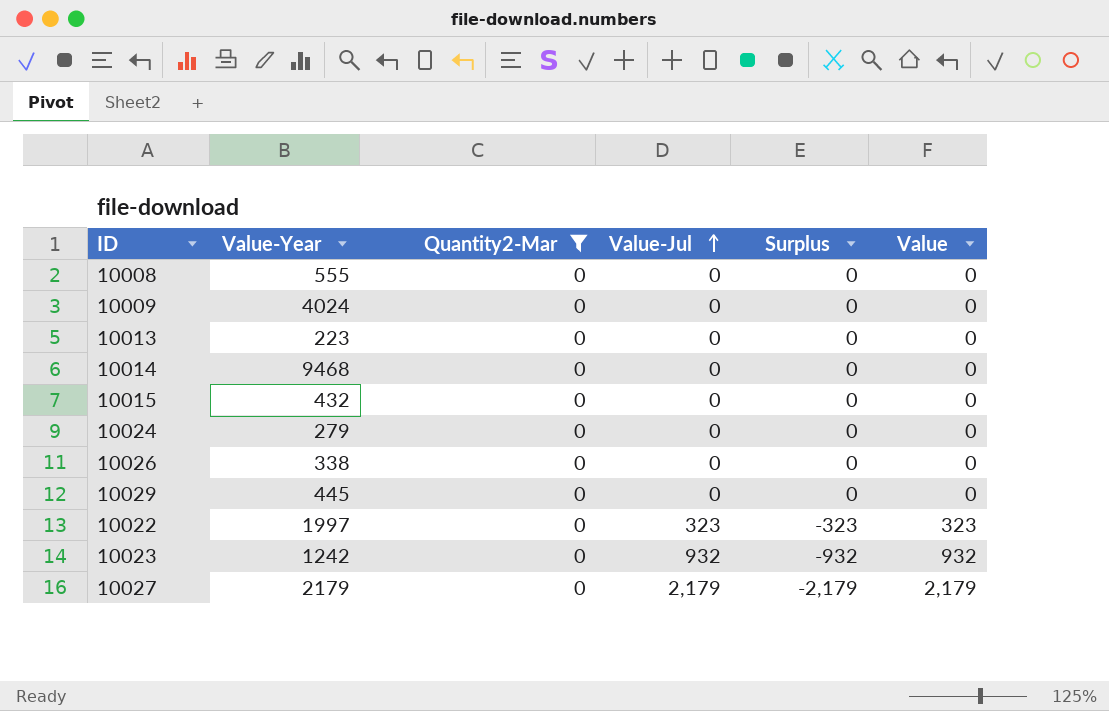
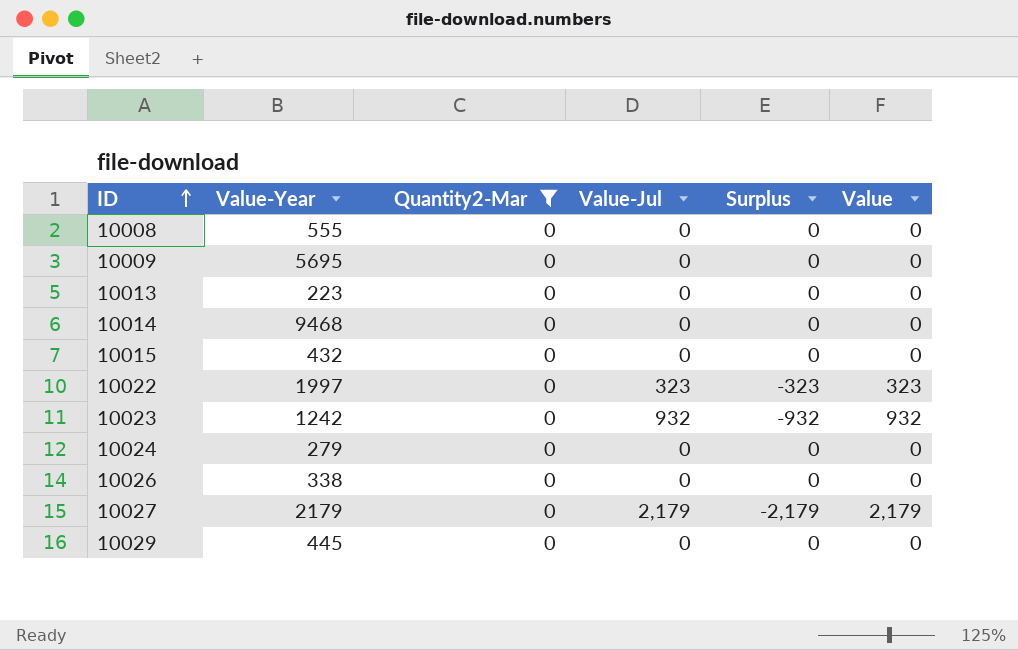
row order: Value-Jul ascending -> ID ascending
10009 | Value-Year: 4024 -> 5695

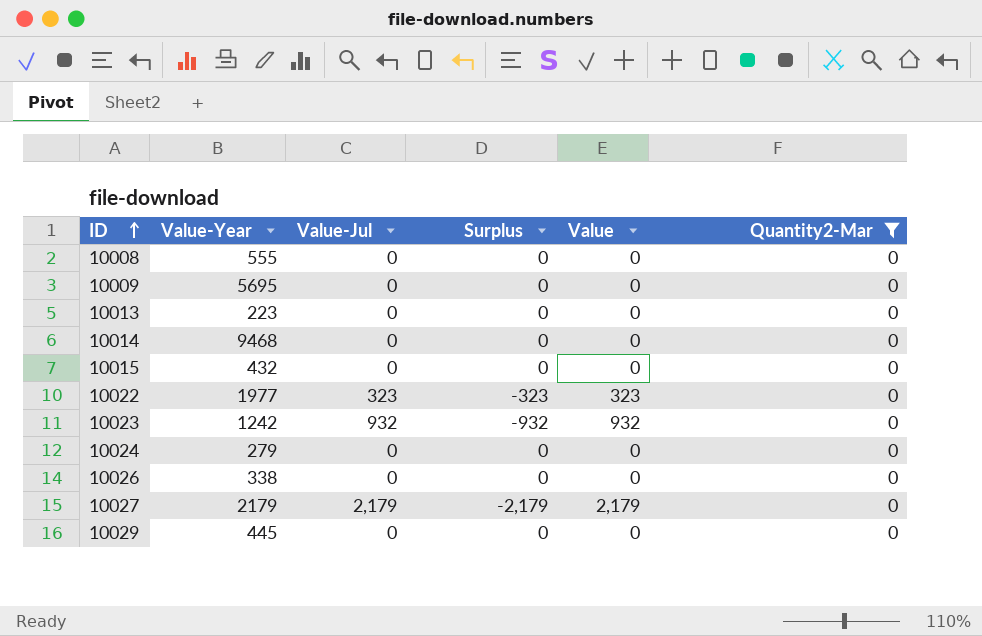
column Quantity2-Mar | position: 3 -> 6
10022 | Value-Year: 1997 -> 1977

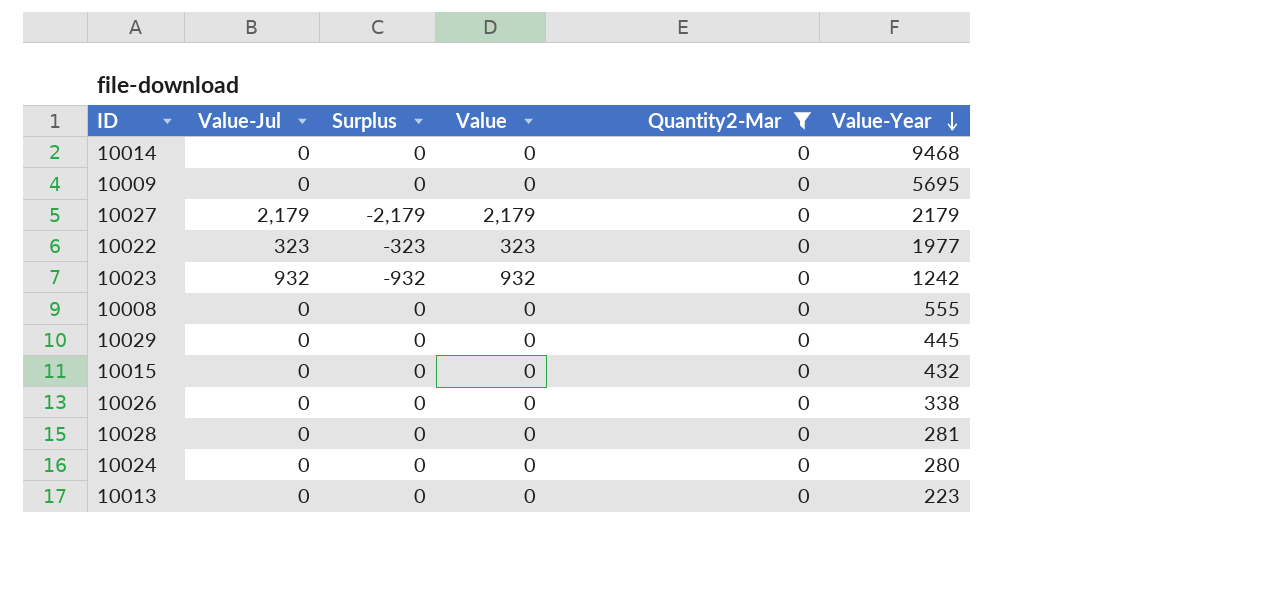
row order: ID ascending -> Value-Year descending
column Value-Year | position: 2 -> 6
row 10028: none -> 0 | 0 | 0 | 0 | 281
10024 | Value-Year: 279 -> 280

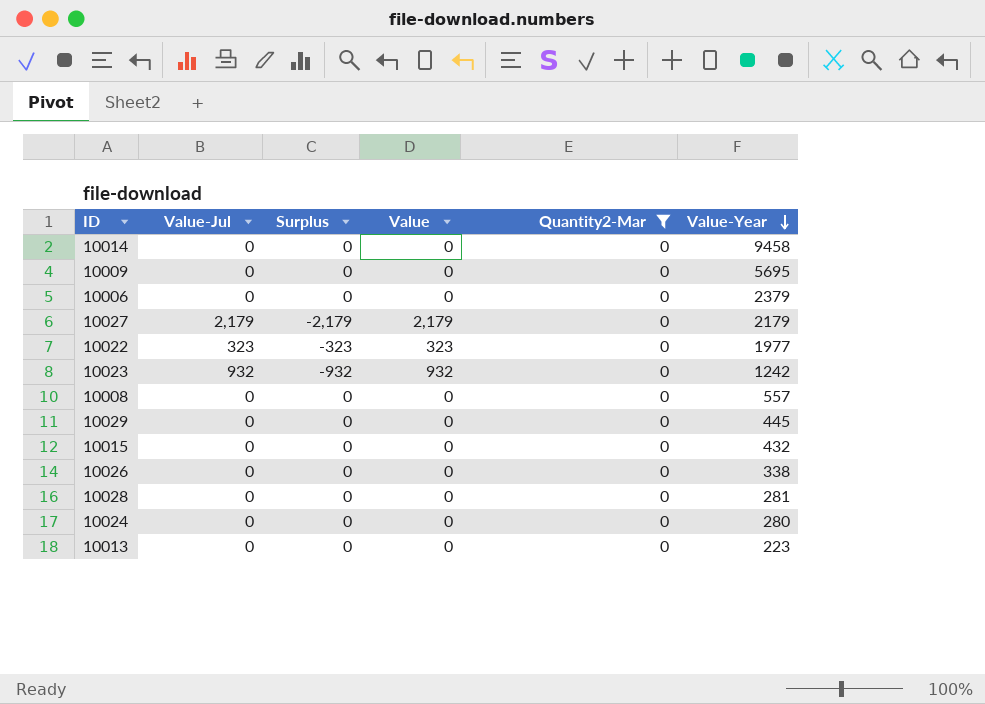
10014 | Value-Year: 9468 -> 9458
row 10006: none -> 0 | 0 | 0 | 0 | 2379
10008 | Value-Year: 555 -> 557

